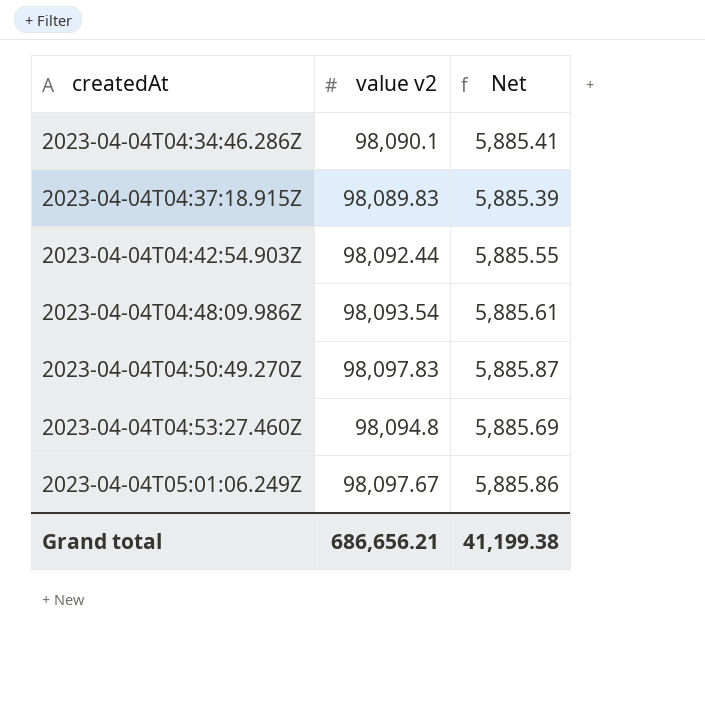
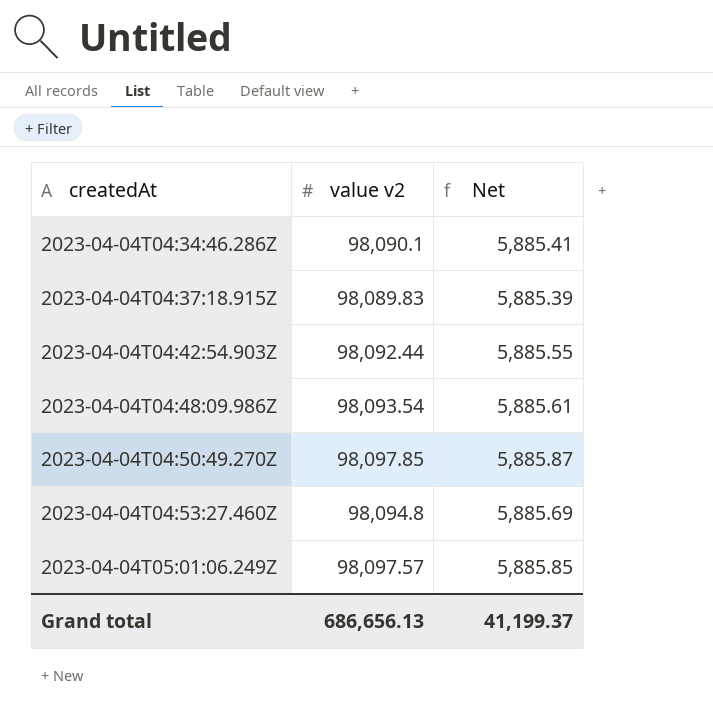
2023-04-04T04:50:49.270Z | value v2: 98,097.83 -> 98,097.85
2023-04-04T05:01:06.249Z | value v2: 98,097.67 -> 98,097.57
2023-04-04T05:01:06.249Z | Net: 5,885.86 -> 5,885.85
Grand total | value v2: 686,656.21 -> 686,656.13
Grand total | Net: 41,199.38 -> 41,199.37

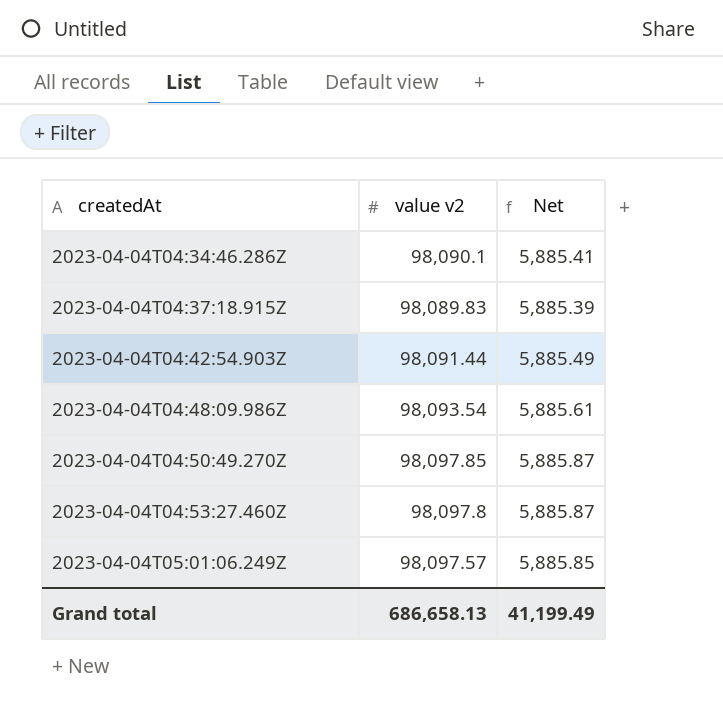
2023-04-04T04:42:54.903Z | value v2: 98,092.44 -> 98,091.44
2023-04-04T04:42:54.903Z | Net: 5,885.55 -> 5,885.49
2023-04-04T04:53:27.460Z | value v2: 98,094.8 -> 98,097.8
2023-04-04T04:53:27.460Z | Net: 5,885.69 -> 5,885.87
Grand total | value v2: 686,656.13 -> 686,658.13
Grand total | Net: 41,199.37 -> 41,199.49

